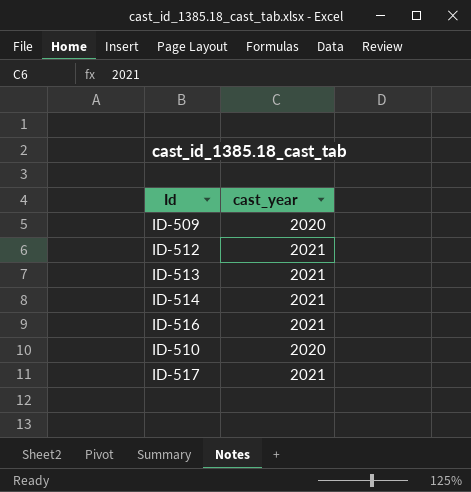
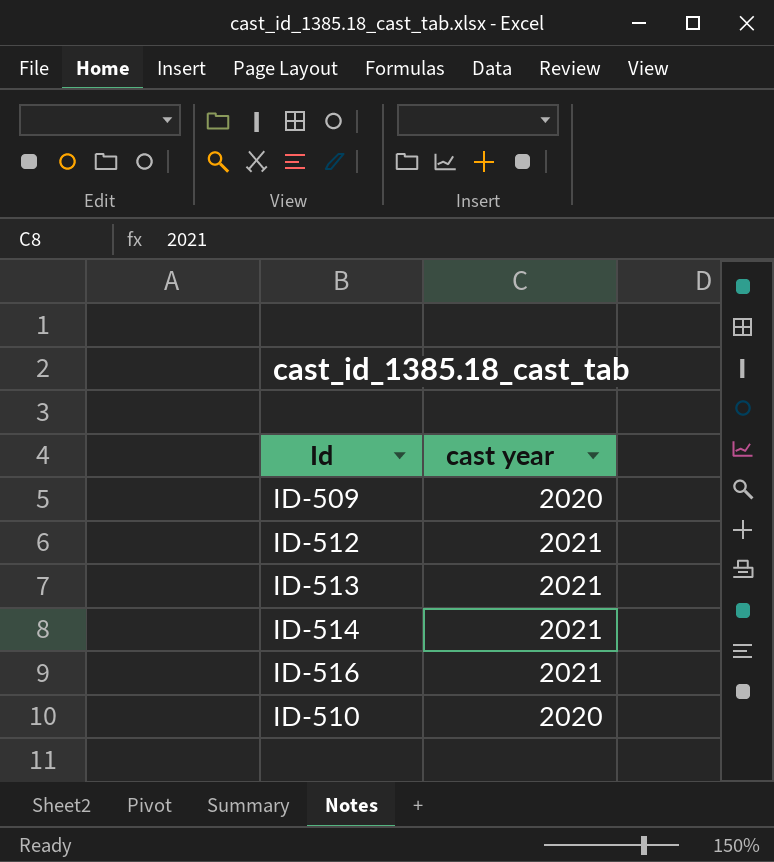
column name: cast_year -> cast year
row ID-517: 2021 -> none

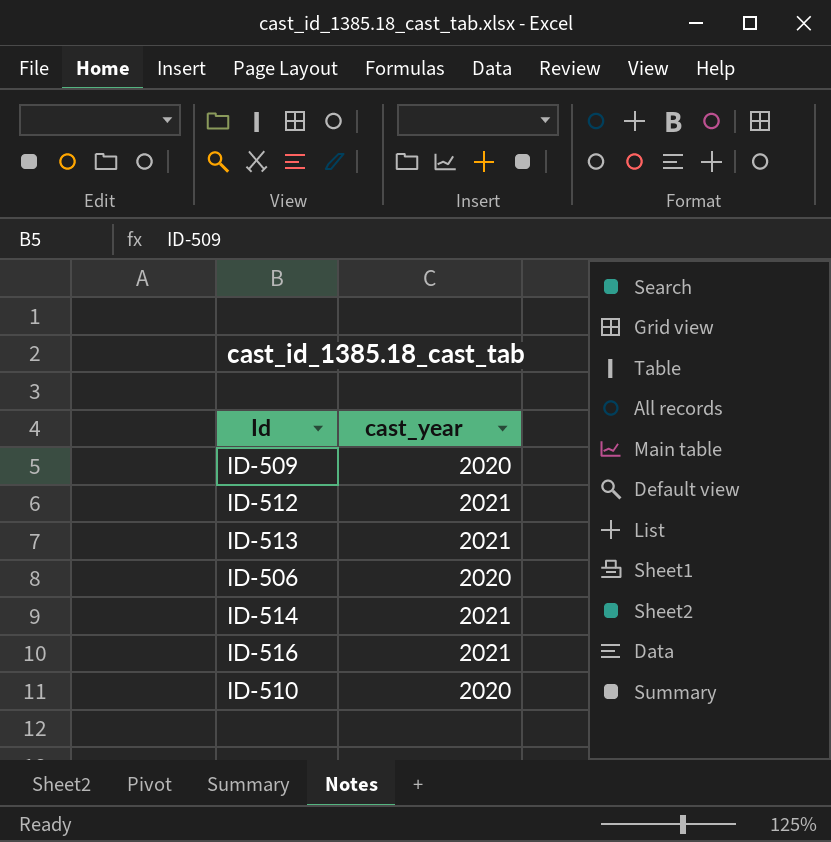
column name: cast year -> cast_year
row ID-506: none -> 2020

